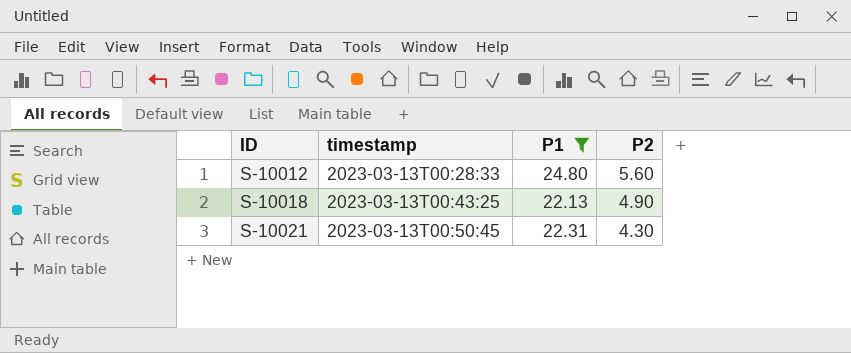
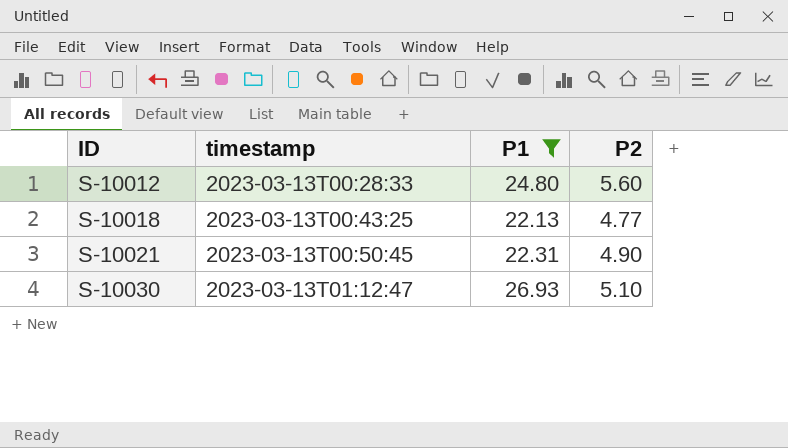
S-10018 | P2: 4.90 -> 4.77
S-10021 | P2: 4.30 -> 4.90
row S-10030: none -> 2023-03-13T01:12:47 | 26.93 | 5.10

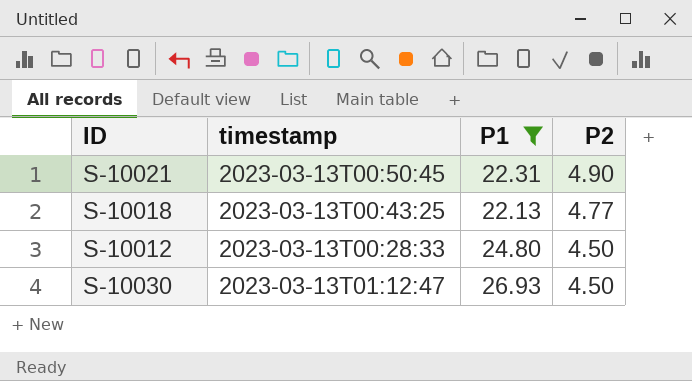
row order: ID ascending -> P2 descending
S-10012 | P2: 5.60 -> 4.50
S-10030 | P2: 5.10 -> 4.50

